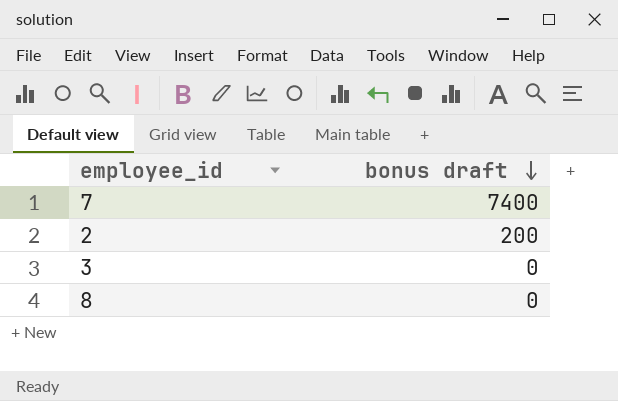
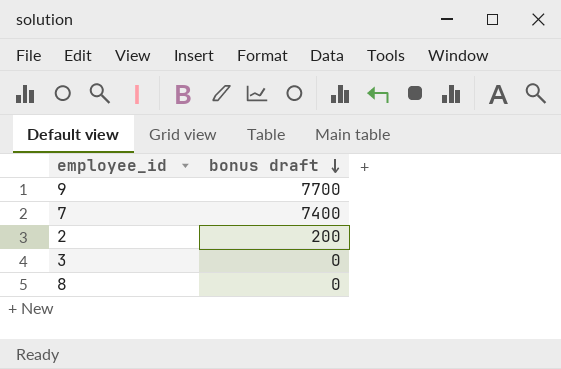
row 9: none -> 7700

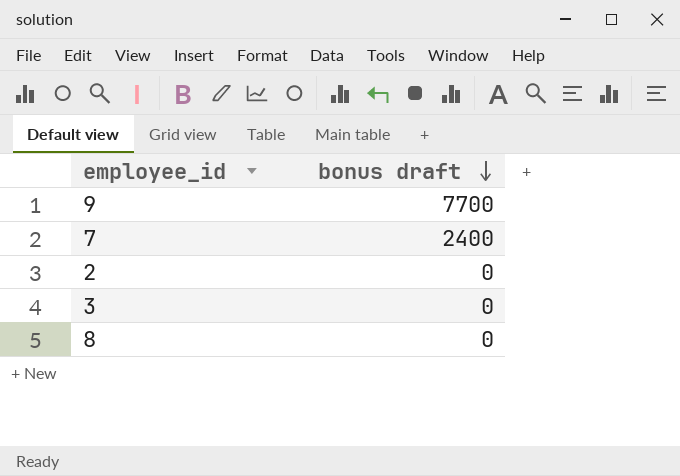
7 | bonus draft: 7400 -> 2400
2 | bonus draft: 200 -> 0

